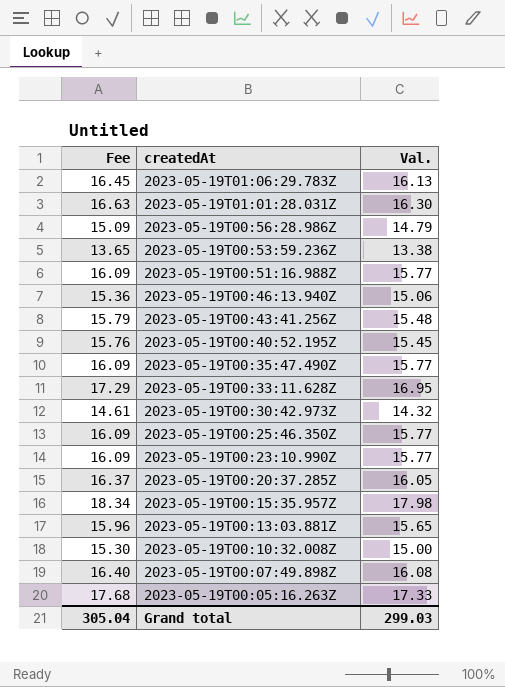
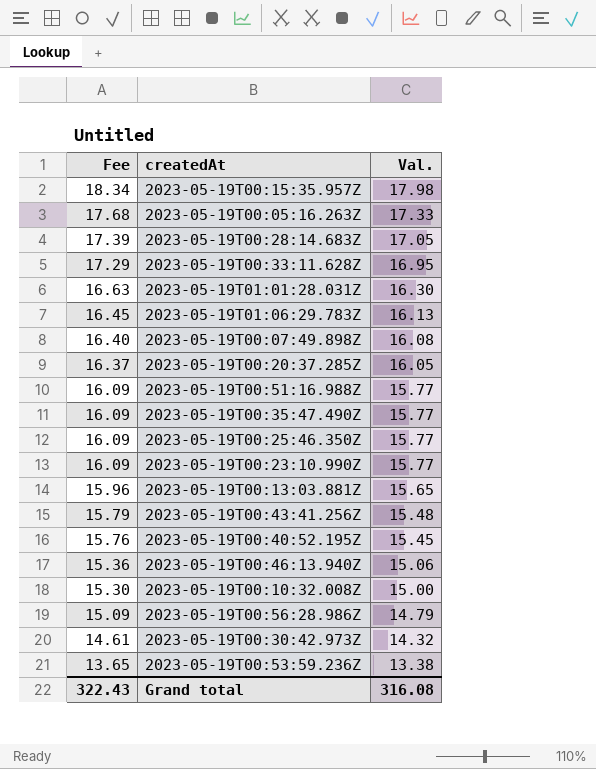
row order: createdAt descending -> Fee descending
row 2023-05-19T00:28:14.683Z: none -> 17.39 | 17.05
Grand total | Fee: 305.04 -> 322.43
Grand total | Val.: 299.03 -> 316.08

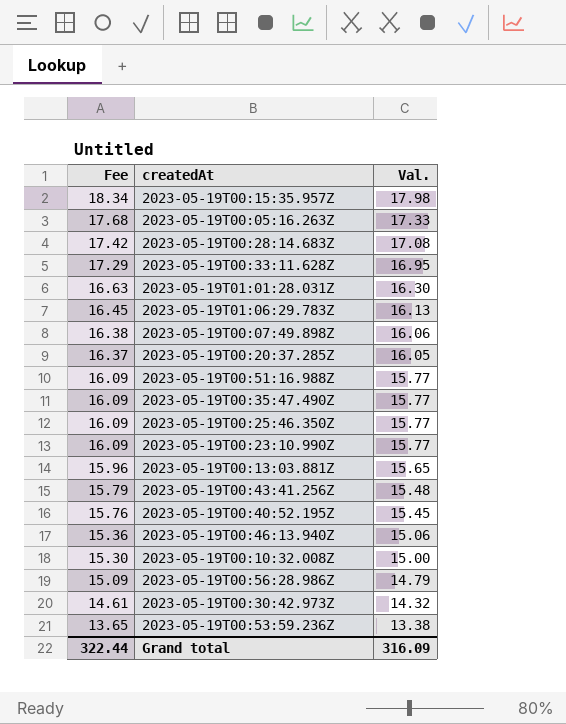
2023-05-19T00:28:14.683Z | Fee: 17.39 -> 17.42
2023-05-19T00:28:14.683Z | Val.: 17.05 -> 17.08
2023-05-19T00:07:49.898Z | Fee: 16.40 -> 16.38
2023-05-19T00:07:49.898Z | Val.: 16.08 -> 16.06
Grand total | Fee: 322.43 -> 322.44
Grand total | Val.: 316.08 -> 316.09

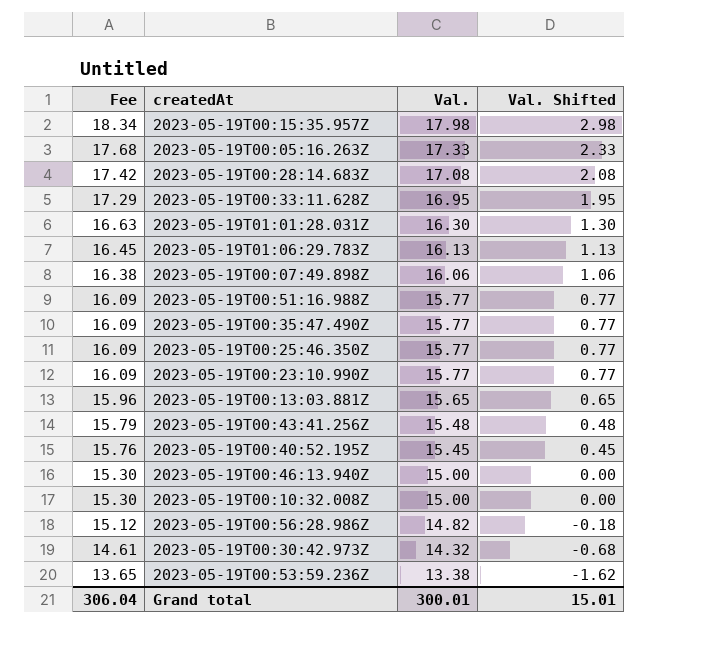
column Val. Shifted | formula: none -> [Val.] - 15
row 2023-05-19T00:20:37.285Z: 16.37 | 16.05 -> none
2023-05-19T00:46:13.940Z | Fee: 15.36 -> 15.30
2023-05-19T00:46:13.940Z | Val.: 15.06 -> 15.00
2023-05-19T00:56:28.986Z | Fee: 15.09 -> 15.12
2023-05-19T00:56:28.986Z | Val.: 14.79 -> 14.82
Grand total | Fee: 322.44 -> 306.04
Grand total | Val.: 316.09 -> 300.01

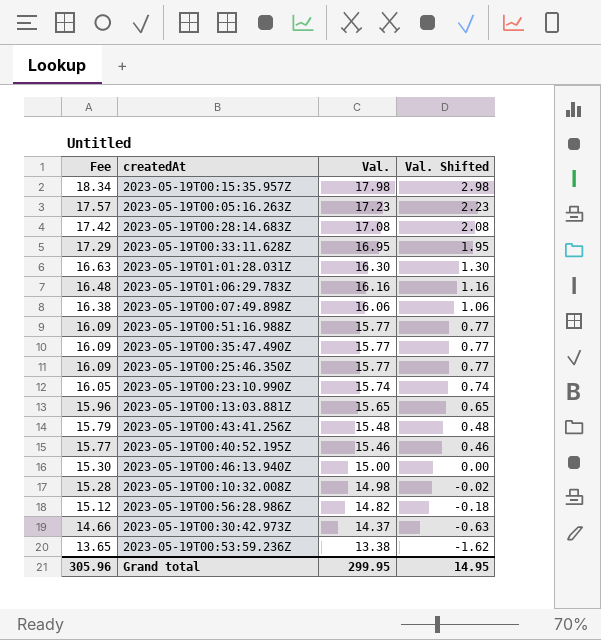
2023-05-19T00:05:16.263Z | Fee: 17.68 -> 17.57
2023-05-19T00:05:16.263Z | Val.: 17.33 -> 17.23
2023-05-19T00:05:16.263Z | Val. Shifted: 2.33 -> 2.23
2023-05-19T01:06:29.783Z | Fee: 16.45 -> 16.48
2023-05-19T01:06:29.783Z | Val.: 16.13 -> 16.16
2023-05-19T01:06:29.783Z | Val. Shifted: 1.13 -> 1.16
2023-05-19T00:23:10.990Z | Fee: 16.09 -> 16.05
2023-05-19T00:23:10.990Z | Val.: 15.77 -> 15.74
2023-05-19T00:23:10.990Z | Val. Shifted: 0.77 -> 0.74
2023-05-19T00:40:52.195Z | Fee: 15.76 -> 15.77
2023-05-19T00:40:52.195Z | Val.: 15.45 -> 15.46
2023-05-19T00:40:52.195Z | Val. Shifted: 0.45 -> 0.46
2023-05-19T00:10:32.008Z | Fee: 15.30 -> 15.28
2023-05-19T00:10:32.008Z | Val.: 15.00 -> 14.98
2023-05-19T00:10:32.008Z | Val. Shifted: 0.00 -> -0.02
2023-05-19T00:30:42.973Z | Fee: 14.61 -> 14.66
2023-05-19T00:30:42.973Z | Val.: 14.32 -> 14.37
2023-05-19T00:30:42.973Z | Val. Shifted: -0.68 -> -0.63
Grand total | Fee: 306.04 -> 305.96
Grand total | Val.: 300.01 -> 299.95
Grand total | Val. Shifted: 15.01 -> 14.95

